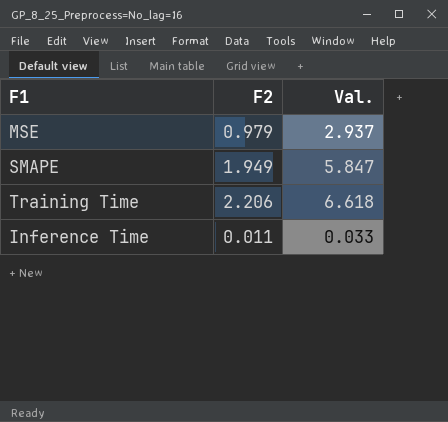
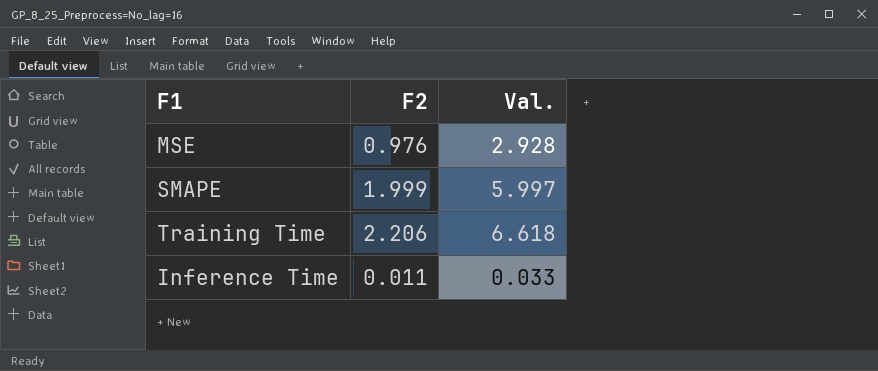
MSE | F2: 0.979 -> 0.976
MSE | Val.: 2.937 -> 2.928
SMAPE | F2: 1.949 -> 1.999
SMAPE | Val.: 5.847 -> 5.997

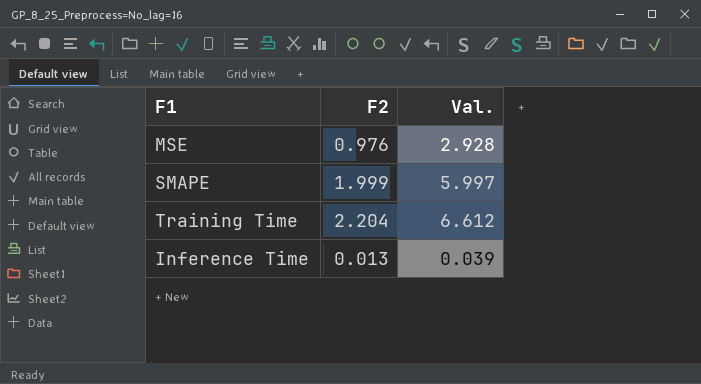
Training Time | F2: 2.206 -> 2.204
Training Time | Val.: 6.618 -> 6.612
Inference Time | F2: 0.011 -> 0.013
Inference Time | Val.: 0.033 -> 0.039

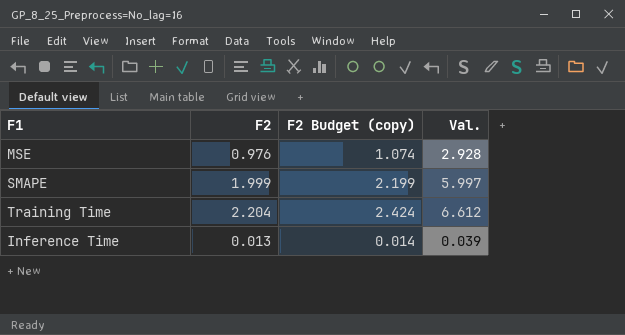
column F2 Budget (copy) | formula: none -> [F2] * 1.1

